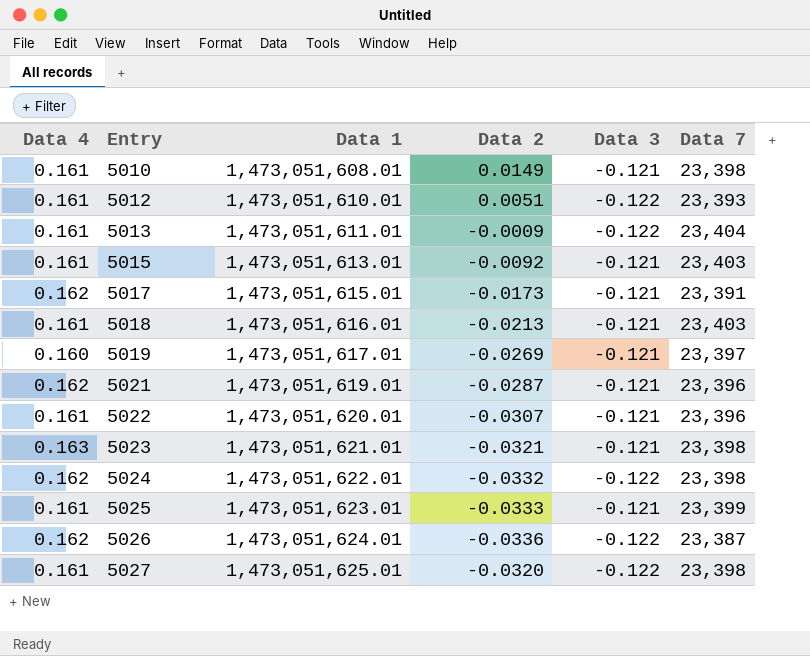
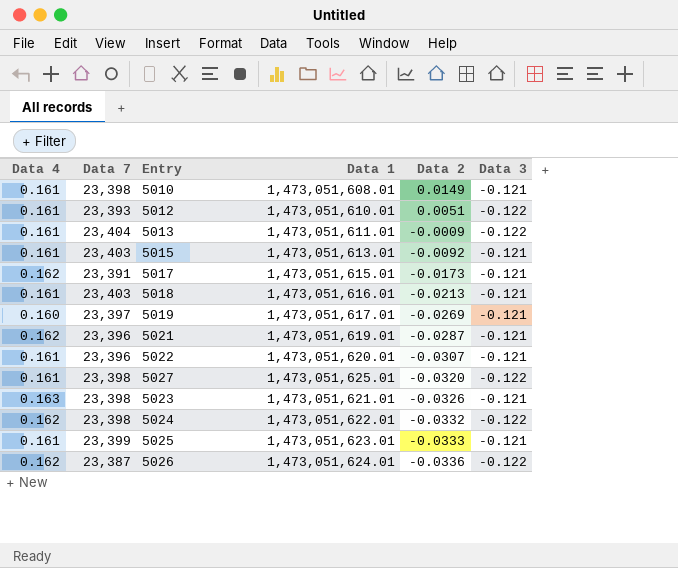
row order: Entry ascending -> Data 2 descending
column Data 7 | position: 6 -> 2
5023 | Data 2: -0.0321 -> -0.0326

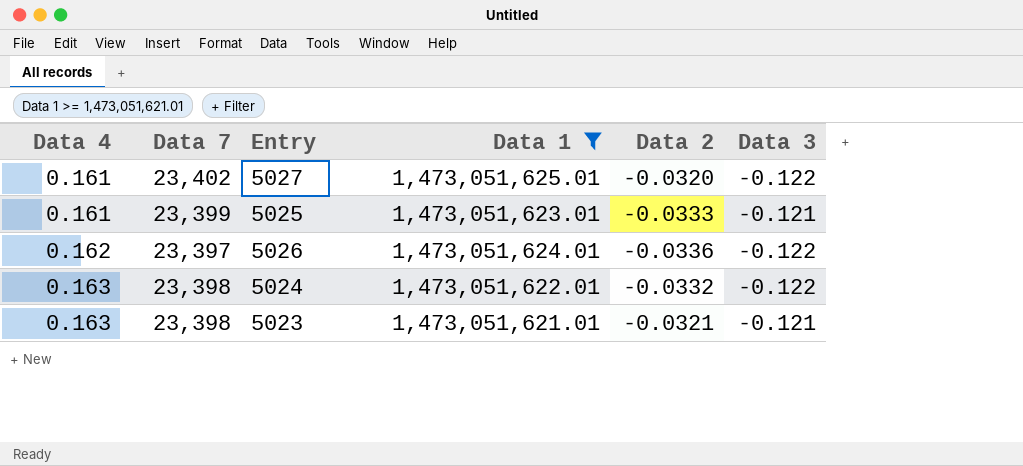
filter: none -> Data 1 >= 1,473,051,621.01
row order: Data 2 descending -> Data 4 ascending
5027 | Data 7: 23,398 -> 23,402
5026 | Data 7: 23,387 -> 23,397
5024 | Data 4: 0.162 -> 0.163
5023 | Data 2: -0.0326 -> -0.0321

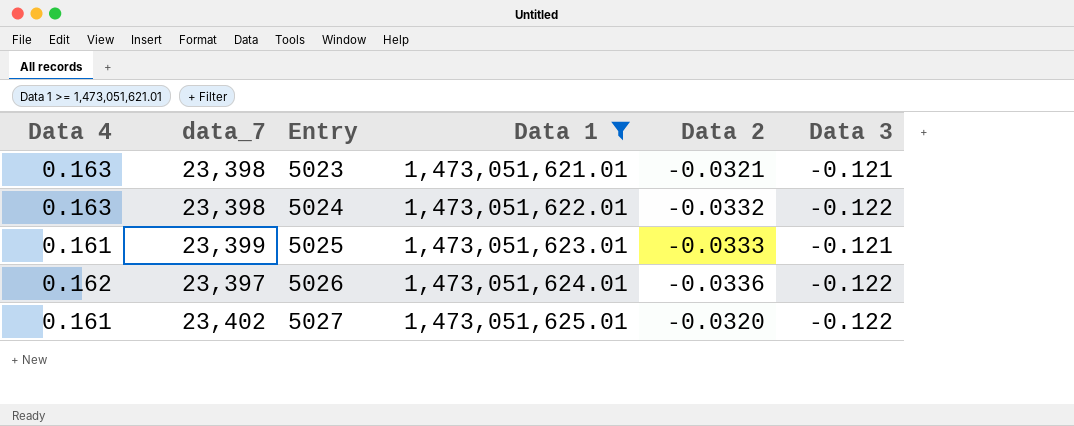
row order: Data 4 ascending -> Entry ascending
column name: Data 7 -> data_7

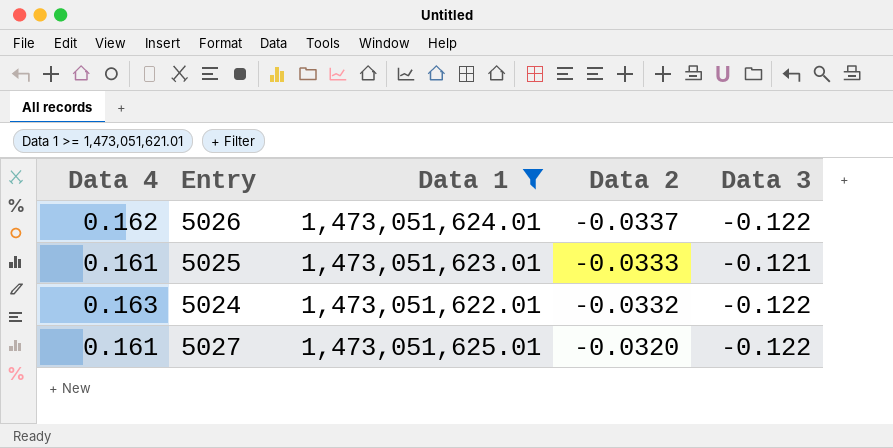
row order: Entry ascending -> Data 2 ascending
column data_7 | position: 2 -> none
row 5023: 0.163 | 23,398 | 1,473,051,621.01 | -0.0321 | -0.121 -> none
5026 | Data 2: -0.0336 -> -0.0337

